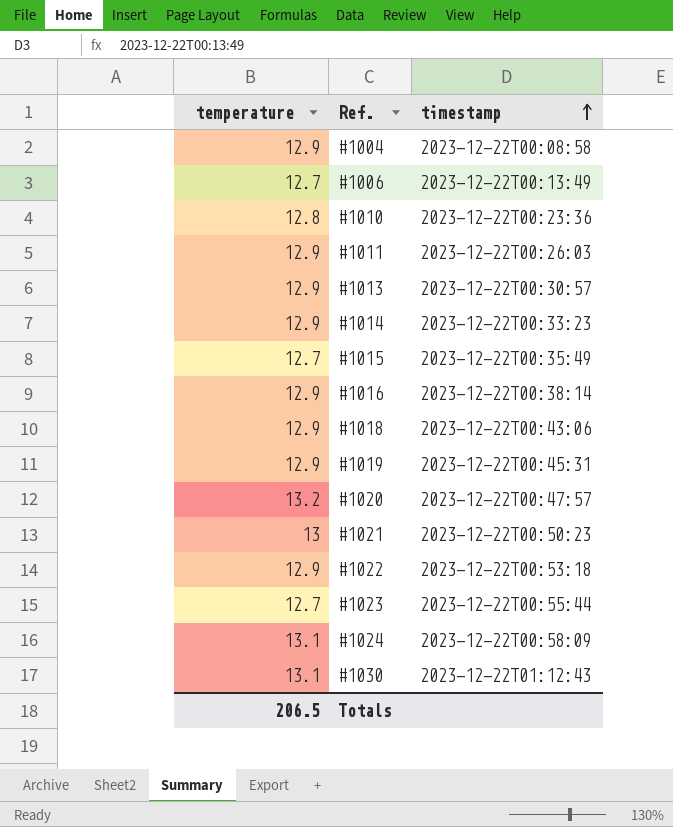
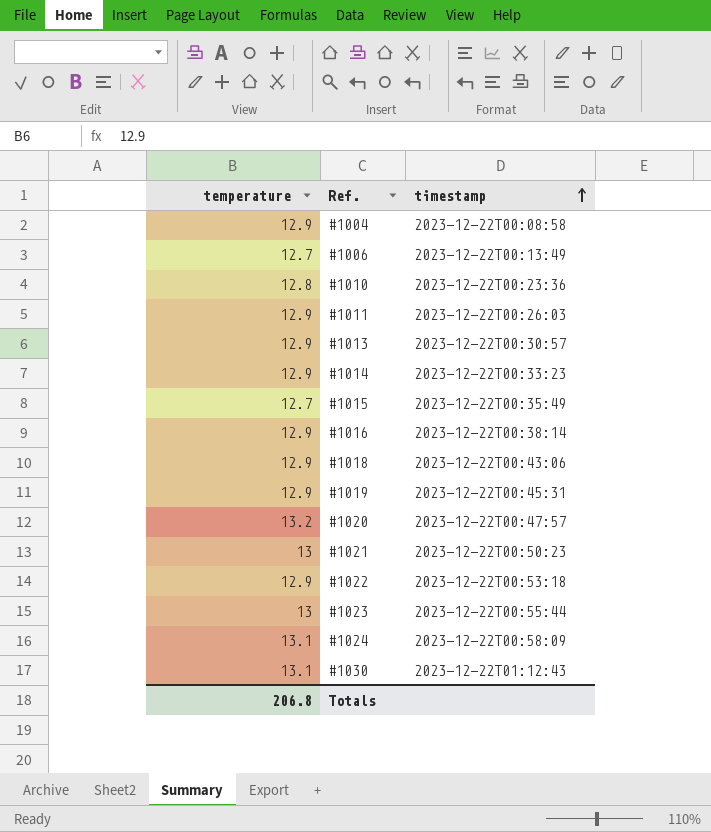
#1023 | temperature: 12.7 -> 13
Totals | temperature: 206.5 -> 206.8

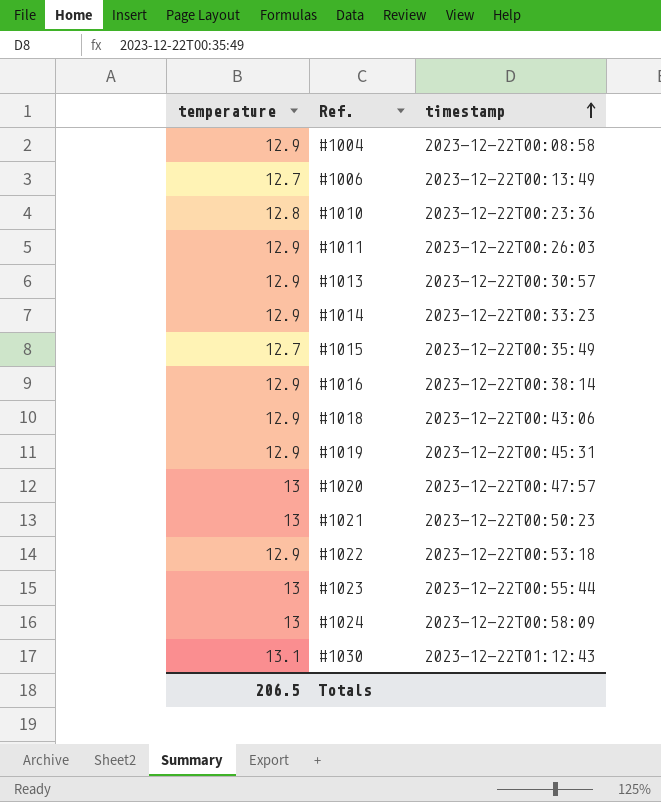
#1020 | temperature: 13.2 -> 13
#1024 | temperature: 13.1 -> 13
Totals | temperature: 206.8 -> 206.5

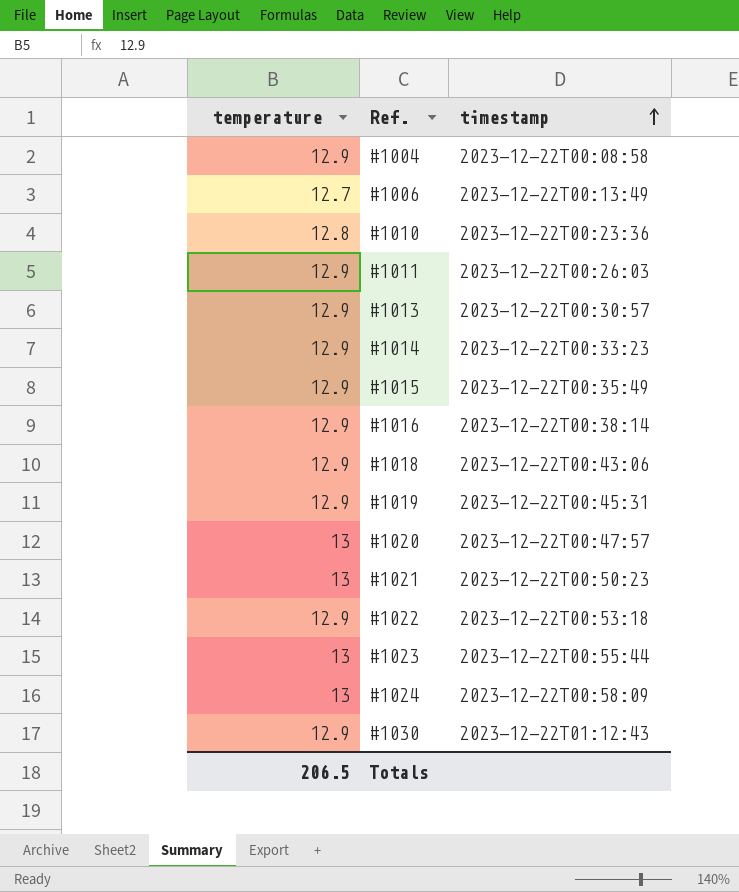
#1015 | temperature: 12.7 -> 12.9
#1030 | temperature: 13.1 -> 12.9

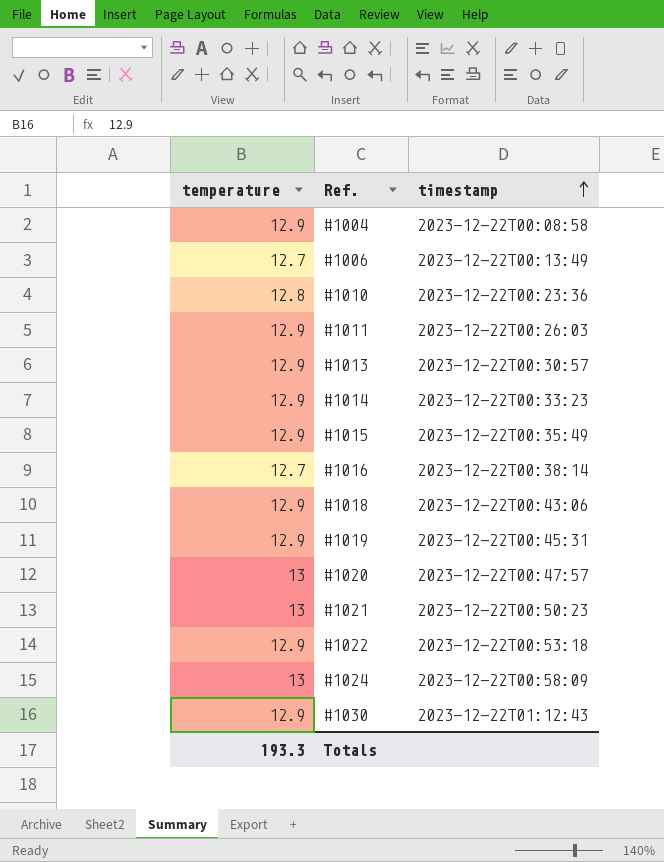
row #1023: 13 | 2023-12-22T00:55:44 -> none
#1016 | temperature: 12.9 -> 12.7
Totals | temperature: 206.5 -> 193.3

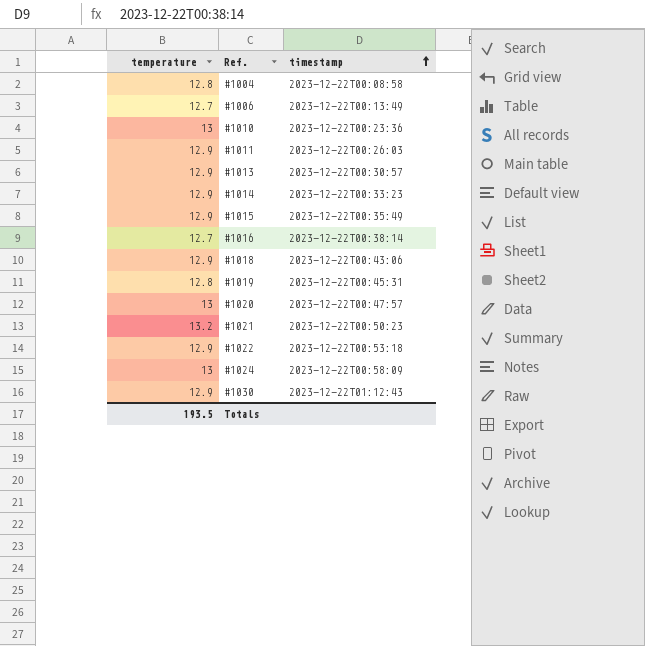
#1004 | temperature: 12.9 -> 12.8
#1010 | temperature: 12.8 -> 13
#1019 | temperature: 12.9 -> 12.8
#1021 | temperature: 13 -> 13.2
Totals | temperature: 193.3 -> 193.5

